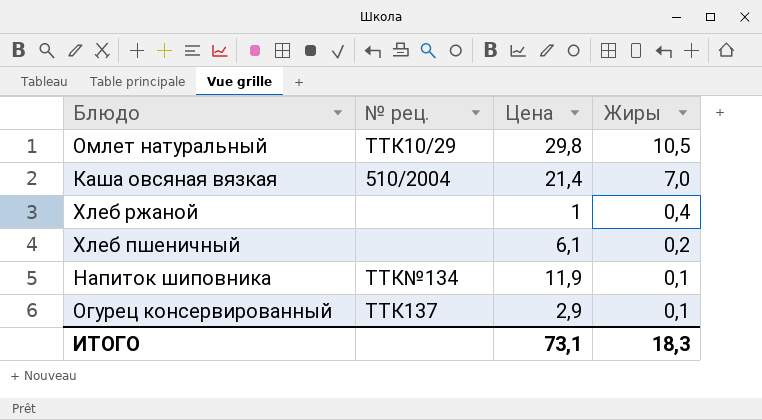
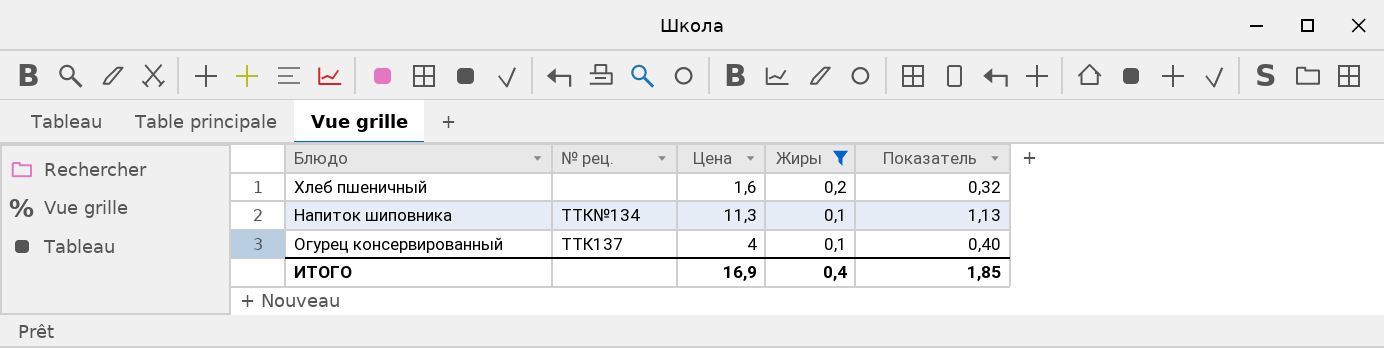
filter: none -> Жиры <= 0,2
column Показатель | formula: none -> [Цена] * [Жиры]
Хлеб пшеничный | Цена: 6,1 -> 1,6
Напиток шиповника | Цена: 11,9 -> 11,3
Огурец консервированный | Цена: 2,9 -> 4
ИТОГО | Цена: 73,1 -> 16,9
ИТОГО | Жиры: 18,3 -> 0,4

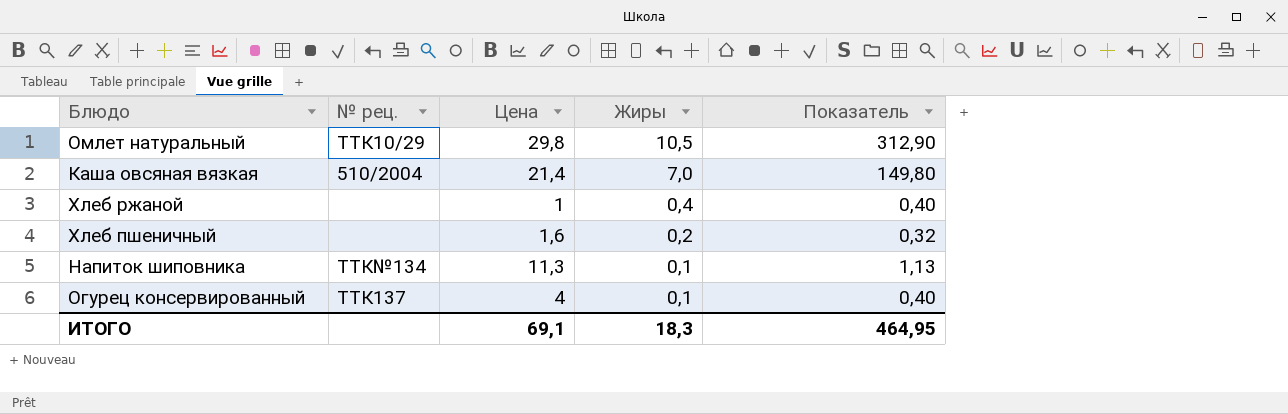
filter: Жиры <= 0,2 -> none
ИТОГО | Цена: 16,9 -> 69,1
ИТОГО | Жиры: 0,4 -> 18,3
ИТОГО | Показатель: 1,85 -> 464,95

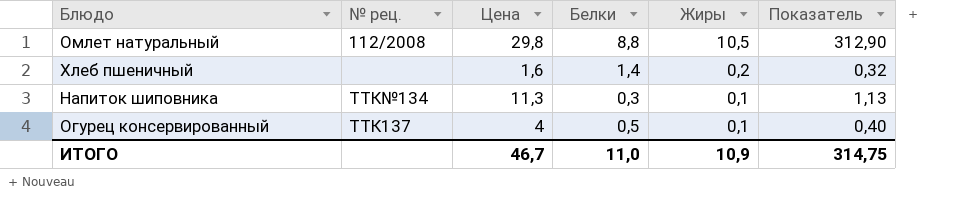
column Белки | position: none -> 4
row Каша овсяная вязкая: 510/2004 | 21,4 | 7,0 | 149,80 -> none
row Хлеб ржаной: none | 1 | 0,4 | 0,40 -> none
Омлет натуральный | № рец.: ТТК10/29 -> 112/2008
ИТОГО | Цена: 69,1 -> 46,7
ИТОГО | Жиры: 18,3 -> 10,9
ИТОГО | Показатель: 464,95 -> 314,75

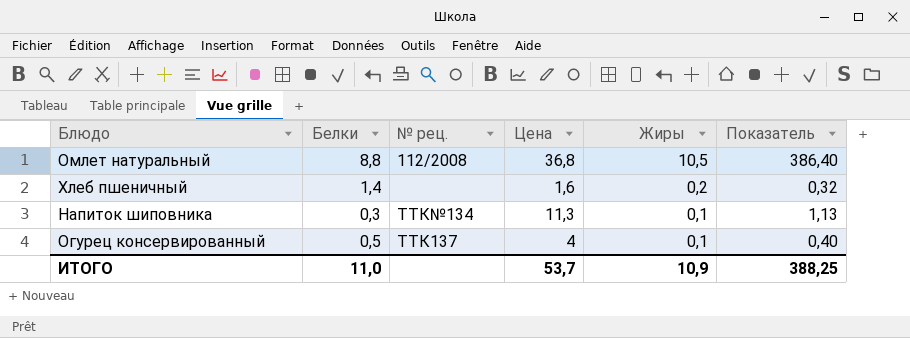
column Белки | position: 4 -> 2
Омлет натуральный | Цена: 29,8 -> 36,8
Омлет натуральный | Показатель: 312,90 -> 386,40
ИТОГО | Цена: 46,7 -> 53,7
ИТОГО | Показатель: 314,75 -> 388,25

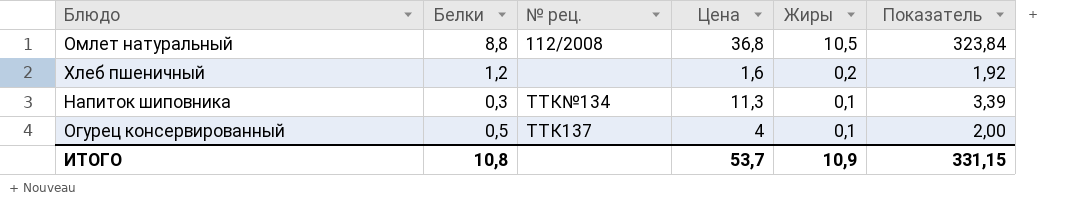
column Показатель | formula: [Цена] * [Жиры] -> [Белки] * [Цена]
Хлеб пшеничный | Белки: 1,4 -> 1,2
ИТОГО | Белки: 11,0 -> 10,8
ИТОГО | Показатель: 388,25 -> 331,15

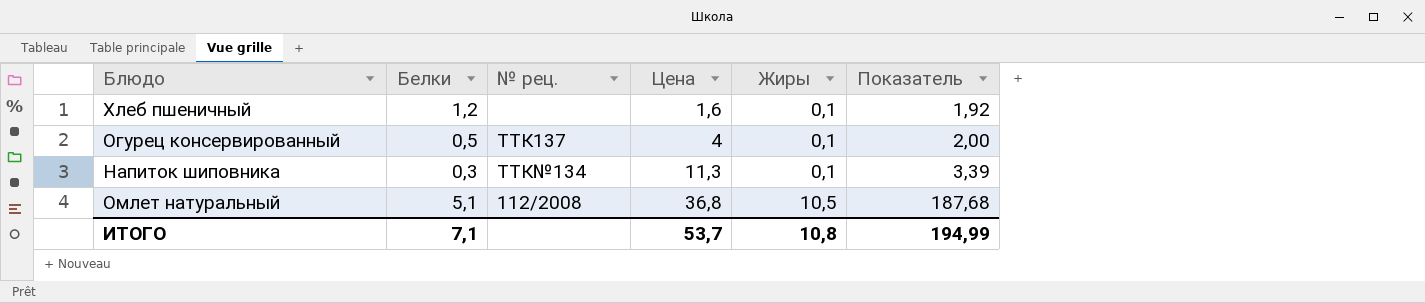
row order: Жиры descending -> Цена ascending
Хлеб пшеничный | Жиры: 0,2 -> 0,1
Омлет натуральный | Белки: 8,8 -> 5,1
Омлет натуральный | Показатель: 323,84 -> 187,68
ИТОГО | Белки: 10,8 -> 7,1
ИТОГО | Жиры: 10,9 -> 10,8
ИТОГО | Показатель: 331,15 -> 194,99

